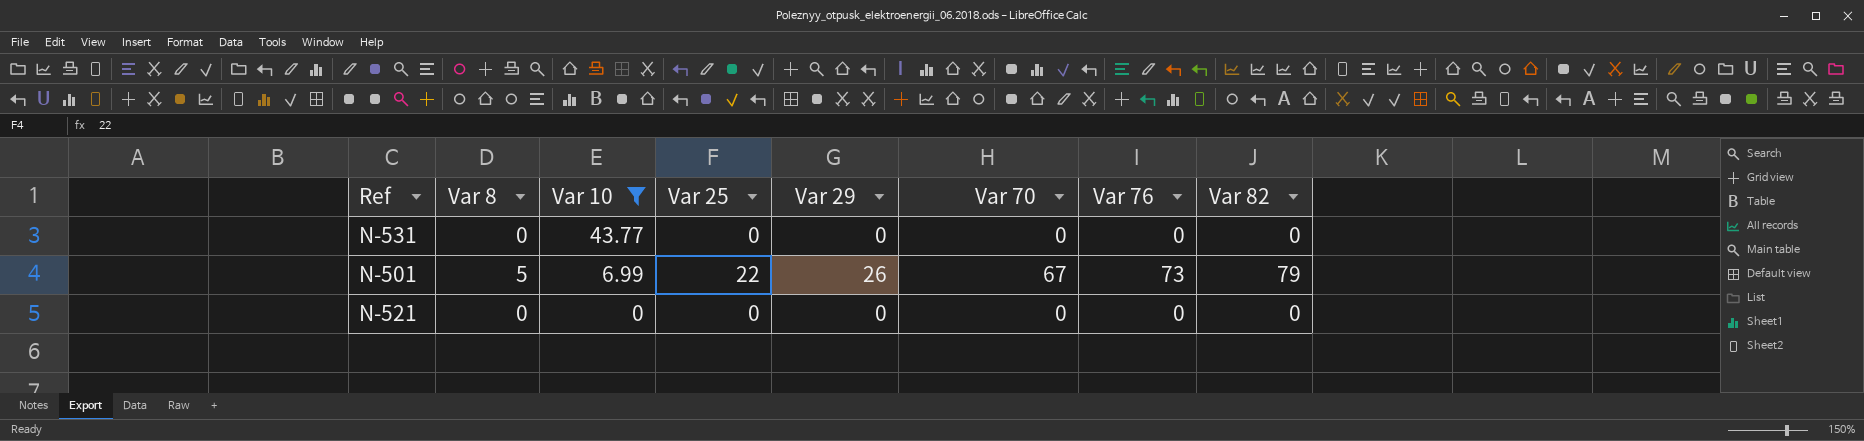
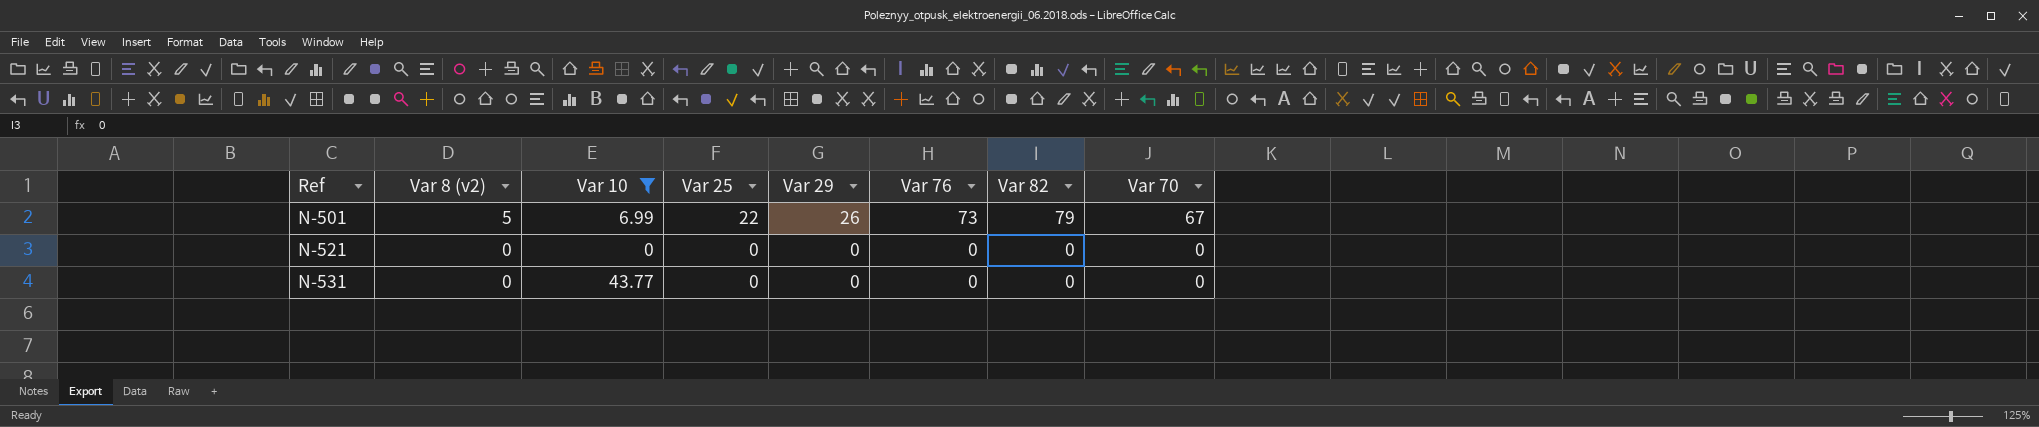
row order: Var 10 descending -> Ref ascending
column name: Var 8 -> Var 8 (v2)
column Var 70 | position: 6 -> 8

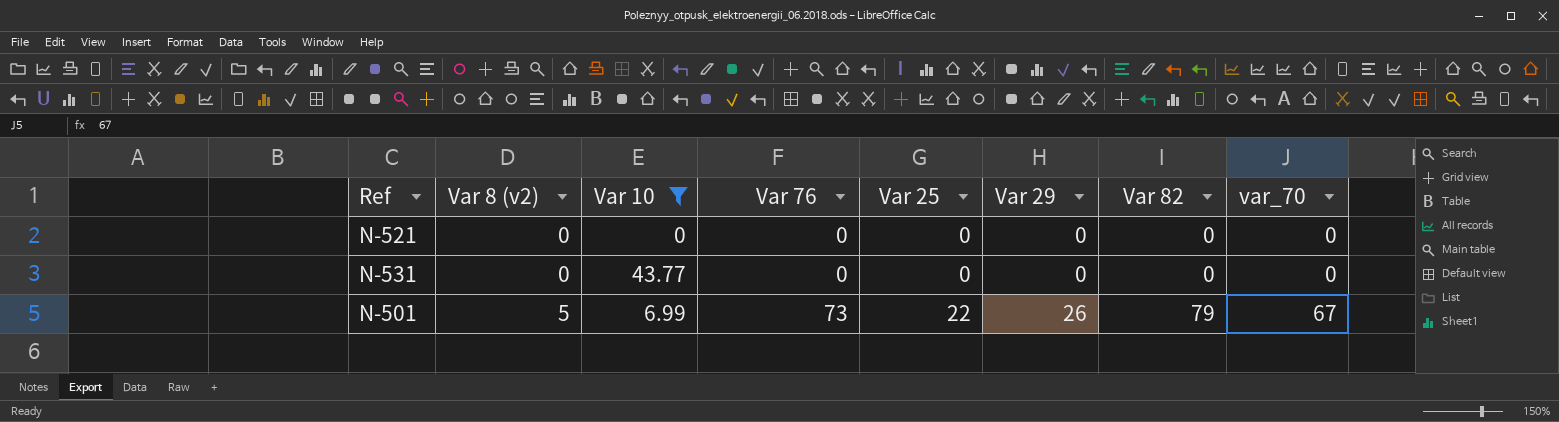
row order: Ref ascending -> Var 8 (v2) ascending
column Var 76 | position: 6 -> 4
column name: Var 70 -> var_70

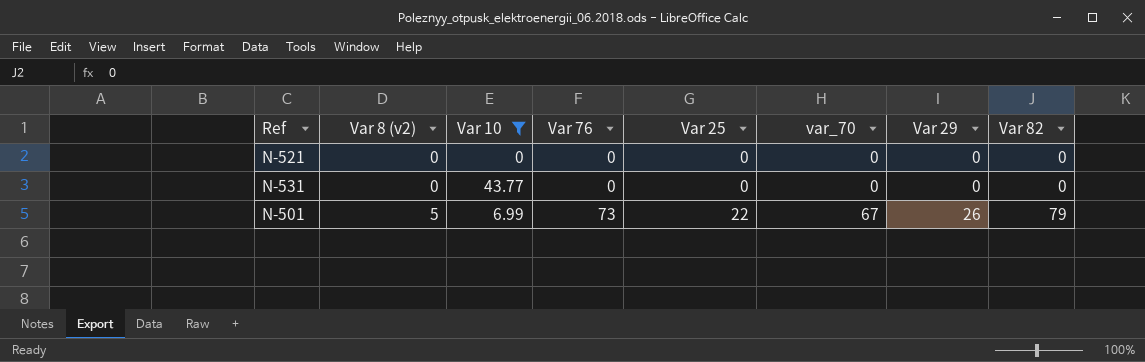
column var_70 | position: 8 -> 6

